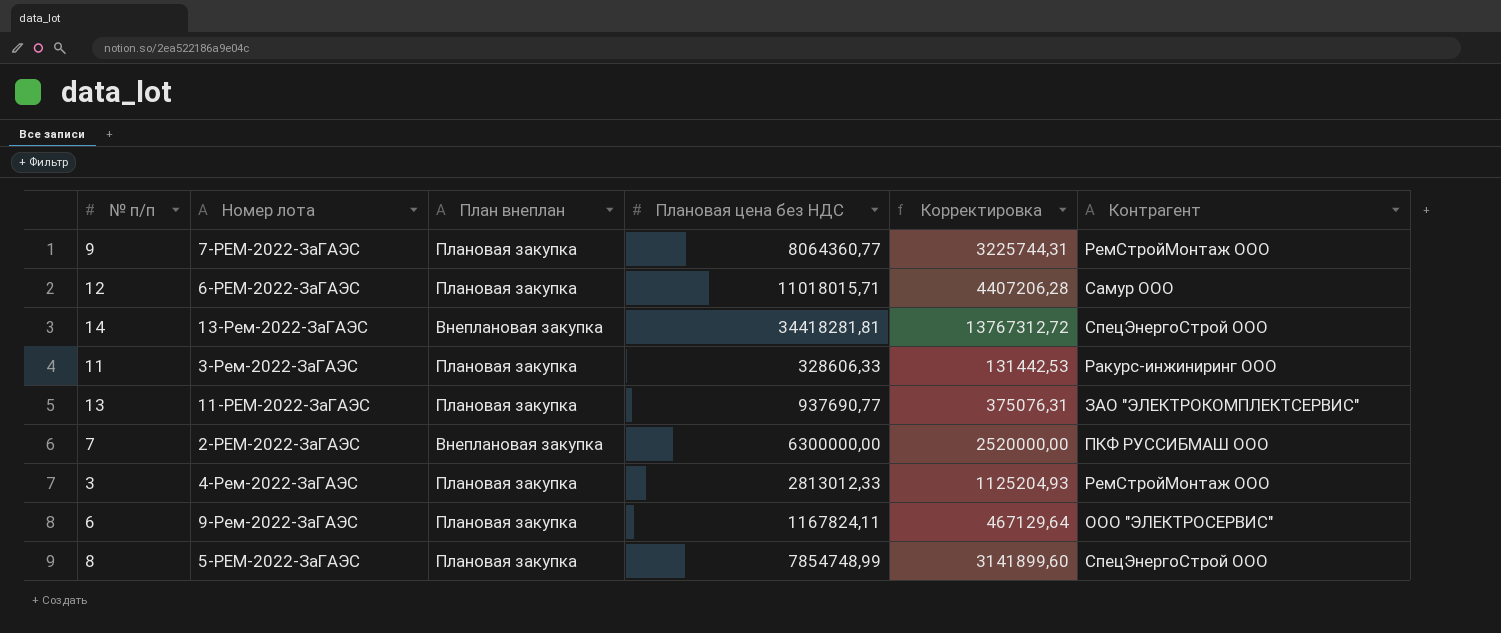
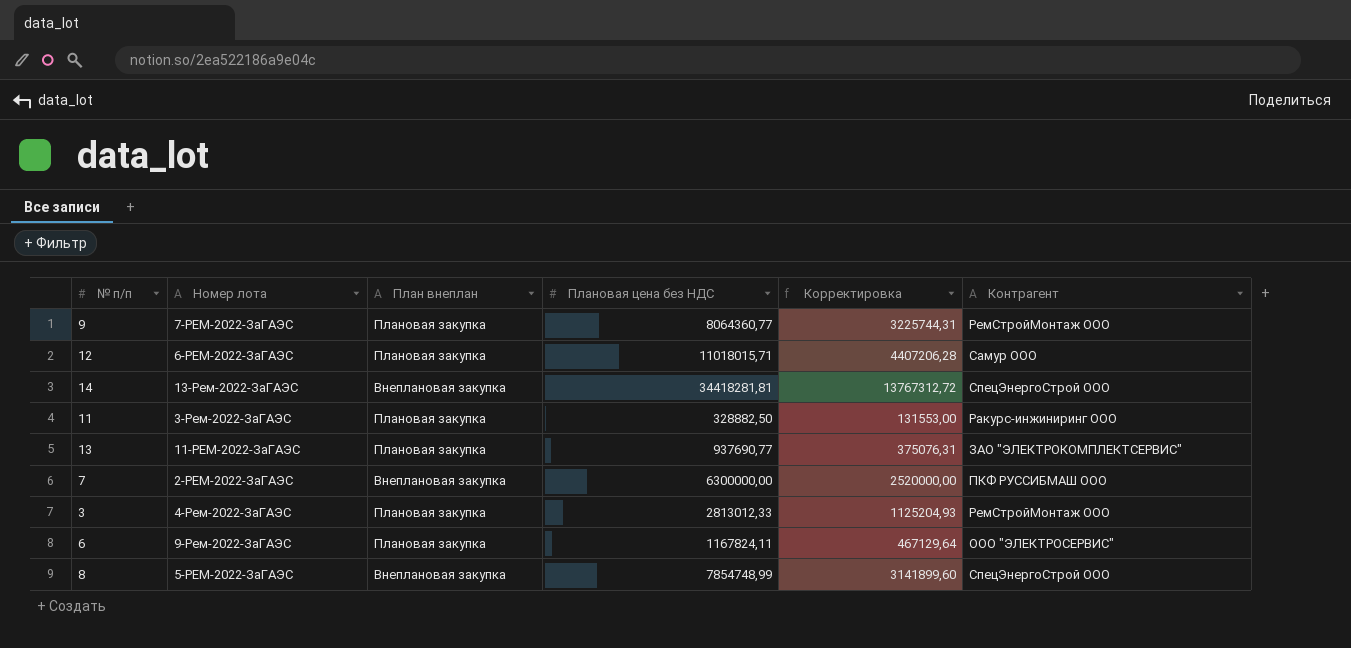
11 | Плановая цена без НДС: 328606,33 -> 328882,50
11 | Корректировка: 131442,53 -> 131553,00
8 | План внеплан: Плановая закупка -> Внеплановая закупка

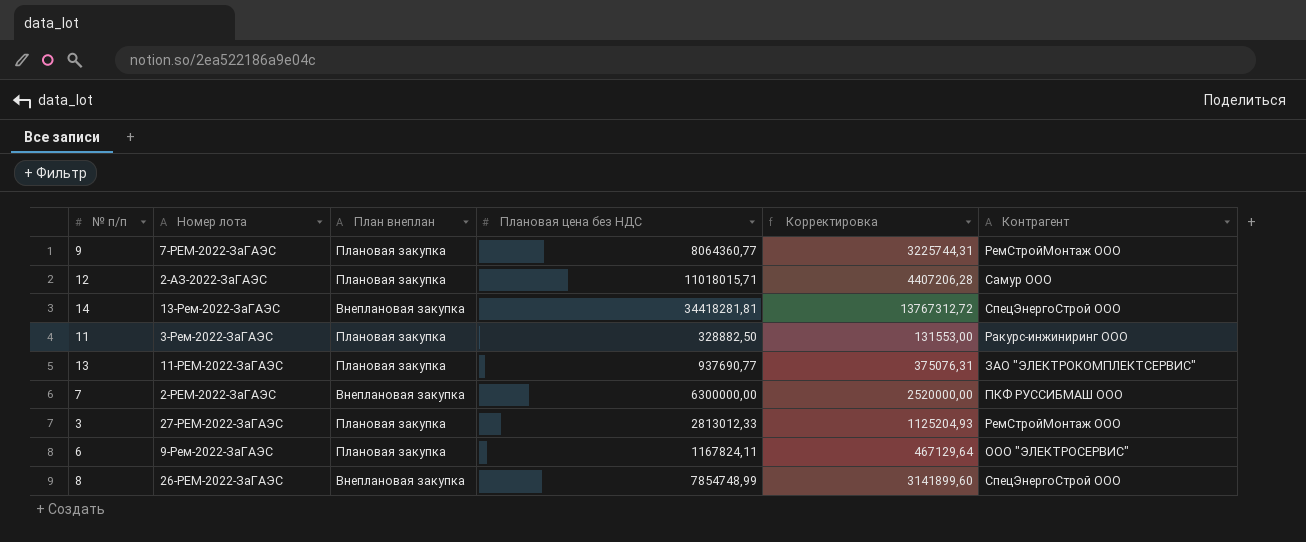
12 | Номер лота: 6-РЕМ-2022-ЗаГАЭС -> 2-АЗ-2022-ЗаГАЭС
3 | Номер лота: 4-Рем-2022-ЗаГАЭС -> 27-РЕМ-2022-ЗаГАЭС
8 | Номер лота: 5-РЕМ-2022-ЗаГАЭС -> 26-РЕМ-2022-ЗаГАЭС

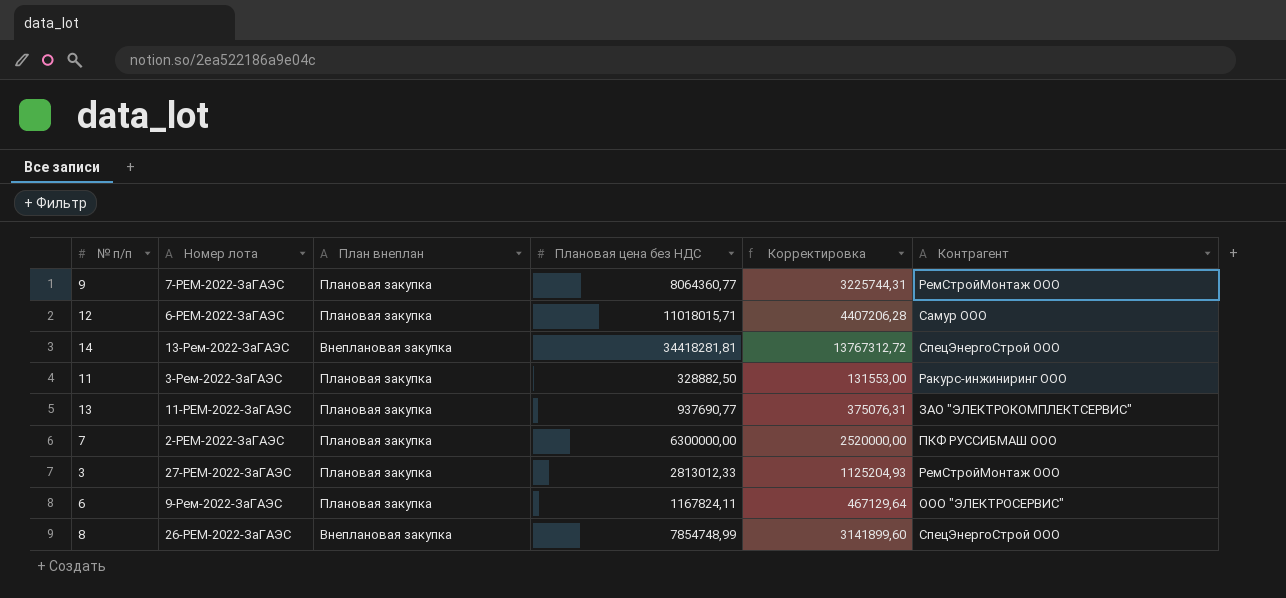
12 | Номер лота: 2-АЗ-2022-ЗаГАЭС -> 6-РЕМ-2022-ЗаГАЭС
7 | План внеплан: Внеплановая закупка -> Плановая закупка

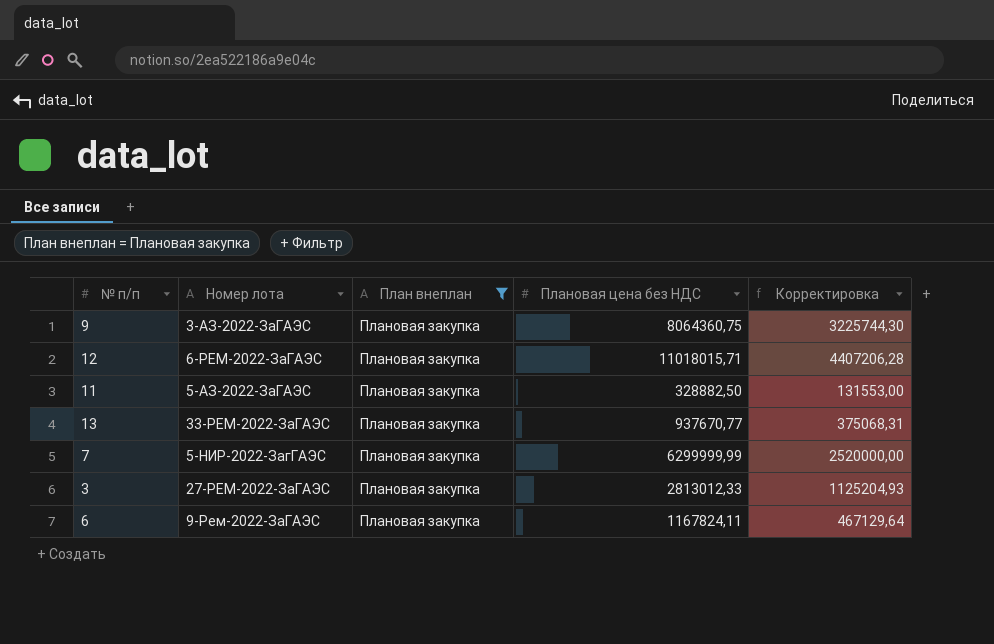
filter: none -> План внеплан = Плановая закупка
column Контрагент | position: 6 -> none
9 | Номер лота: 7-РЕМ-2022-ЗаГАЭС -> 3-АЗ-2022-ЗаГАЭС
9 | Плановая цена без НДС: 8064360,77 -> 8064360,75
9 | Корректировка: 3225744,31 -> 3225744,30
11 | Номер лота: 3-Рем-2022-ЗаГАЭС -> 5-АЗ-2022-ЗаГАЭС
13 | Номер лота: 11-РЕМ-2022-ЗаГАЭС -> 33-РЕМ-2022-ЗаГАЭС
13 | Плановая цена без НДС: 937690,77 -> 937670,77
13 | Корректировка: 375076,31 -> 375068,31
7 | Номер лота: 2-РЕМ-2022-ЗаГАЭС -> 5-НИР-2022-ЗагГАЭС
7 | Плановая цена без НДС: 6300000,00 -> 6299999,99

